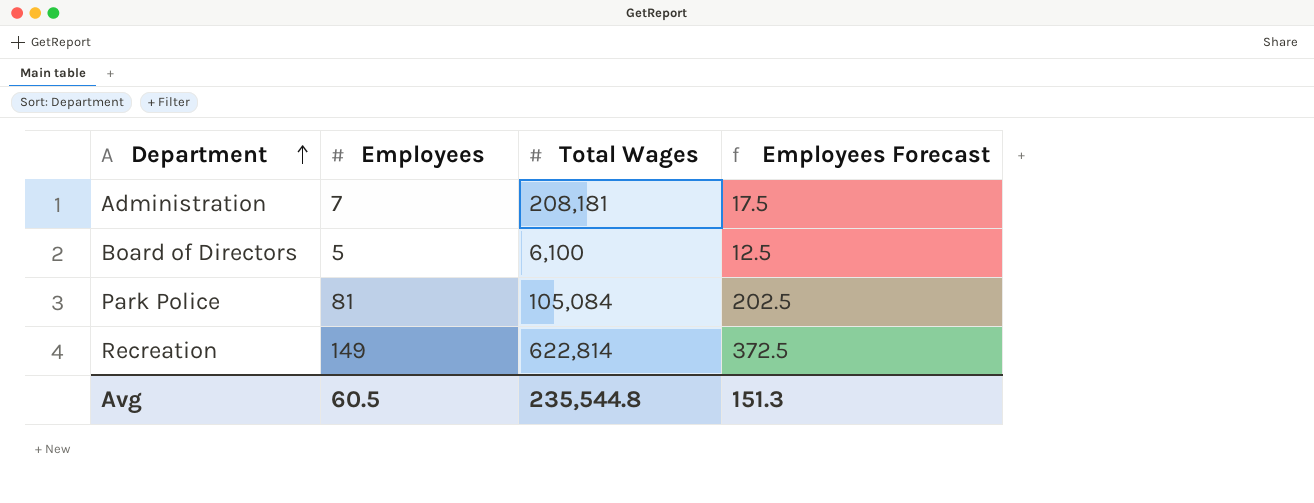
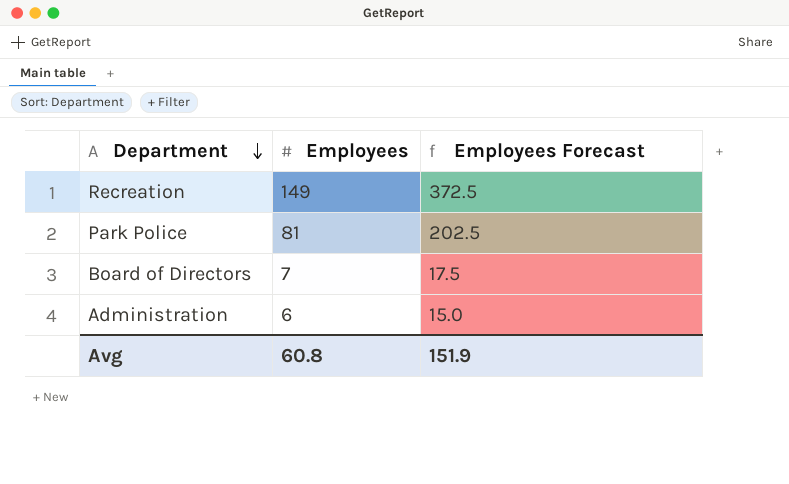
row order: Department ascending -> Department descending
column Total Wages | position: 3 -> none
Board of Directors | Employees: 5 -> 7
Board of Directors | Employees Forecast: 12.5 -> 17.5
Administration | Employees: 7 -> 6
Administration | Employees Forecast: 17.5 -> 15.0
Avg | Employees: 60.5 -> 60.8
Avg | Employees Forecast: 151.3 -> 151.9

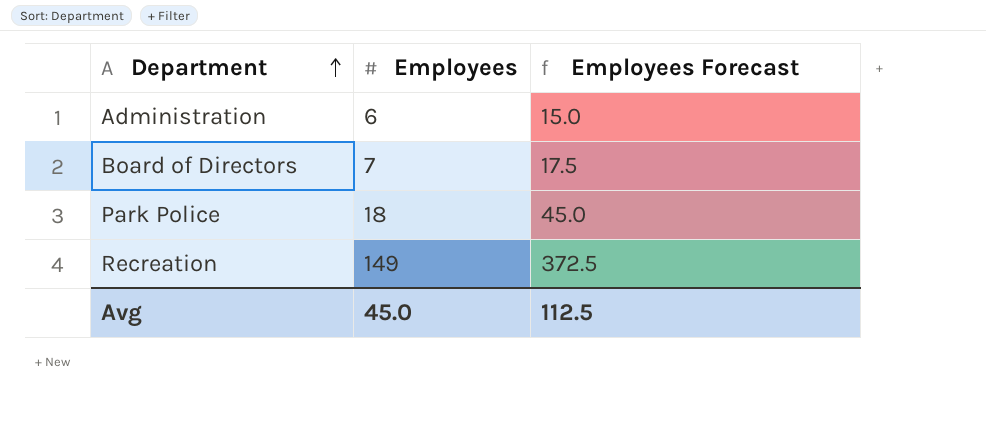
row order: Department descending -> Department ascending
Park Police | Employees: 81 -> 18
Park Police | Employees Forecast: 202.5 -> 45.0
Avg | Employees: 60.8 -> 45.0
Avg | Employees Forecast: 151.9 -> 112.5

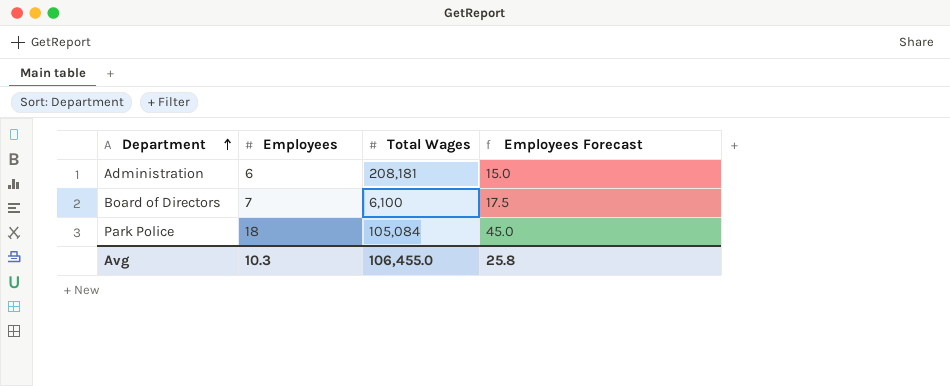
column Total Wages | position: none -> 3
row Recreation: 149 | 372.5 -> none
Avg | Employees: 45.0 -> 10.3
Avg | Employees Forecast: 112.5 -> 25.8

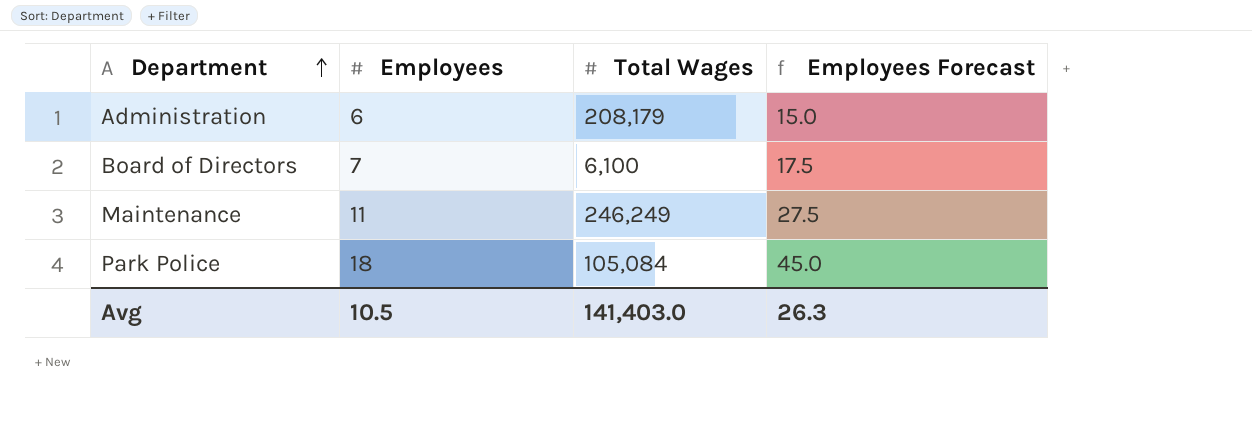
Administration | Total Wages: 208,181 -> 208,179
row Maintenance: none -> 11 | 246,249 | 27.5
Avg | Employees: 10.3 -> 10.5
Avg | Total Wages: 106,455.0 -> 141,403.0
Avg | Employees Forecast: 25.8 -> 26.3

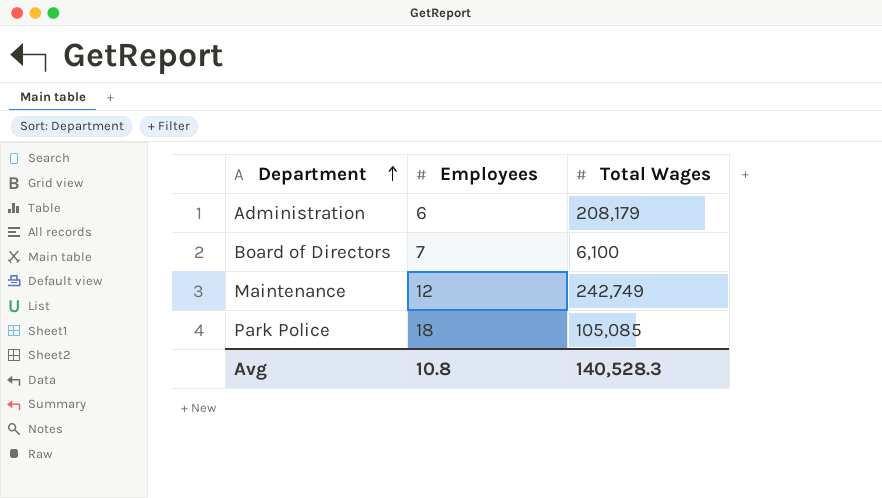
column Employees Forecast | formula: [Employees] * 2.5 -> none
Maintenance | Employees: 11 -> 12
Maintenance | Total Wages: 246,249 -> 242,749
Park Police | Total Wages: 105,084 -> 105,085
Avg | Employees: 10.5 -> 10.8
Avg | Total Wages: 141,403.0 -> 140,528.3

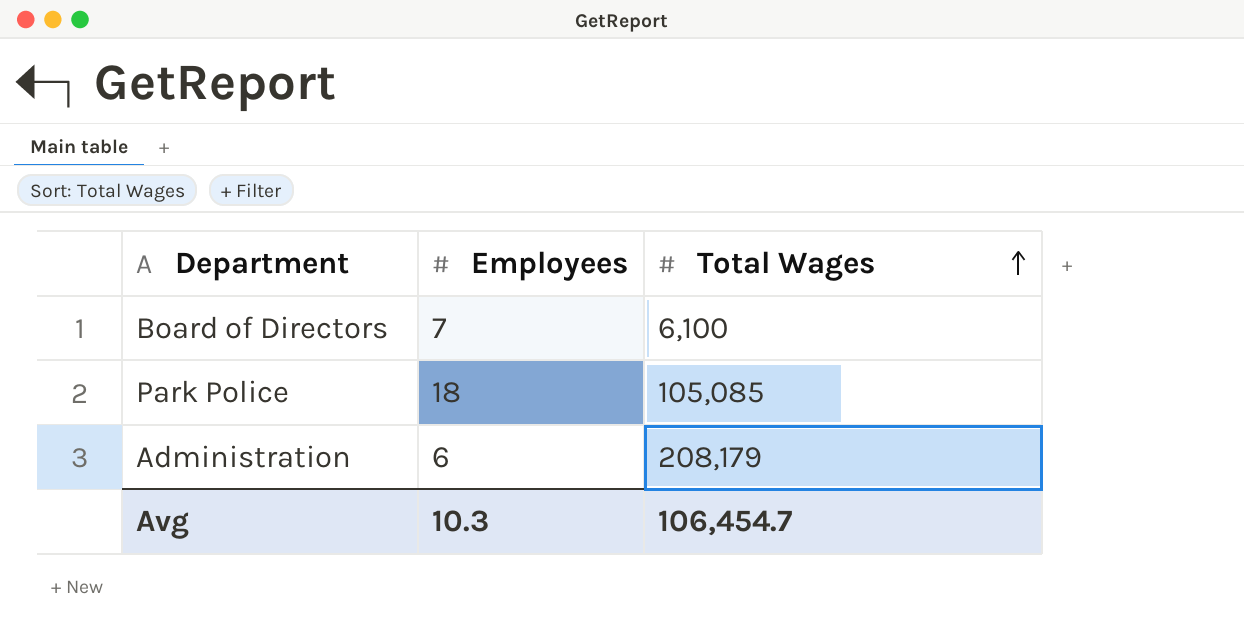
row order: Department ascending -> Total Wages ascending
row Maintenance: 12 | 242,749 -> none
Avg | Employees: 10.8 -> 10.3
Avg | Total Wages: 140,528.3 -> 106,454.7

